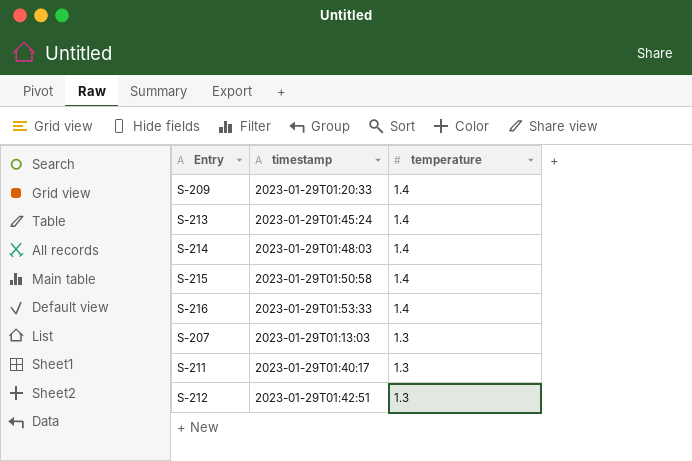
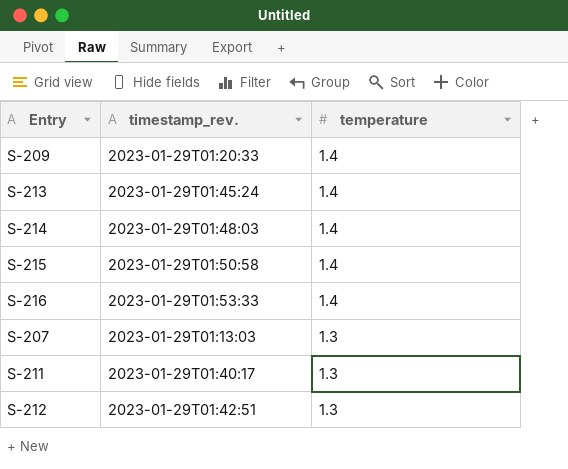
column name: timestamp -> timestamp_rev.

